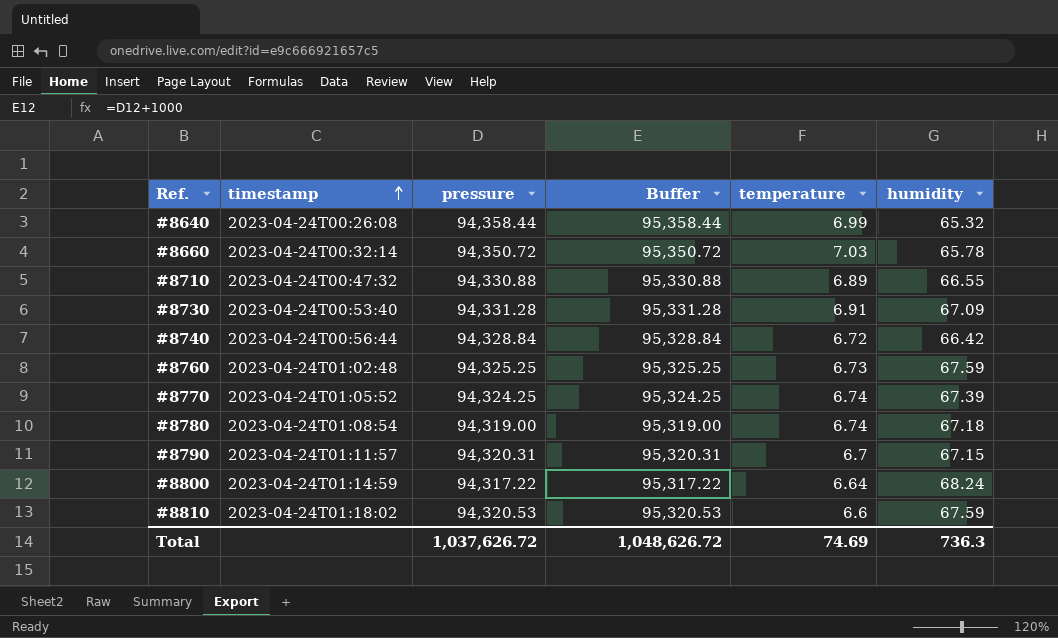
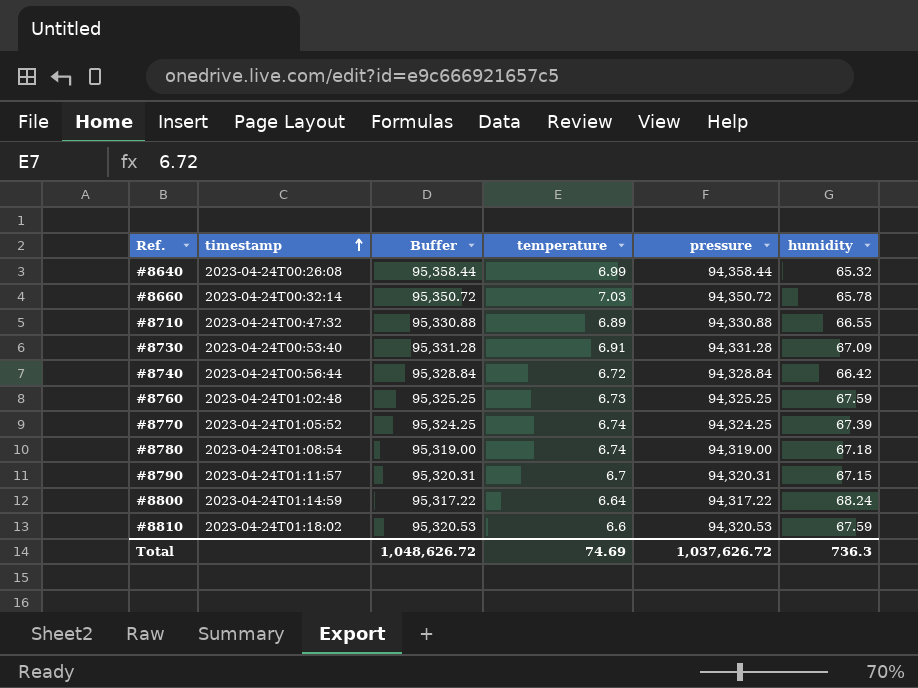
column pressure | position: 3 -> 5

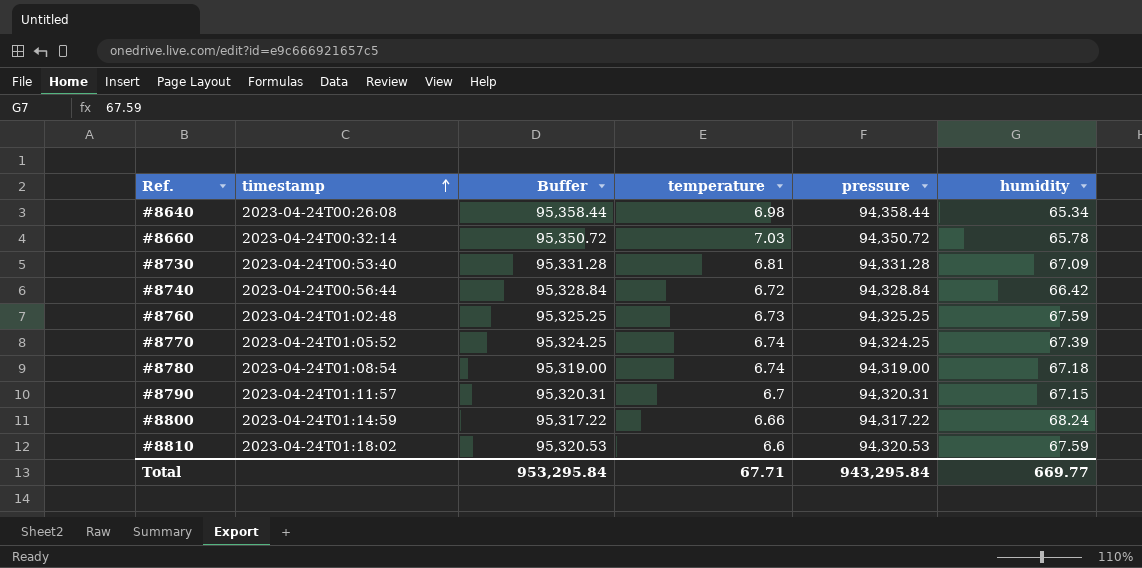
row #8710: 2023-04-24T00:47:32 | 95,330.88 | 6.89 | 94,330.88 | 66.55 -> none
#8640 | temperature: 6.99 -> 6.98
#8640 | humidity: 65.32 -> 65.34
#8730 | temperature: 6.91 -> 6.81
#8800 | temperature: 6.64 -> 6.66
Total | Buffer: 1,048,626.72 -> 953,295.84
Total | temperature: 74.69 -> 67.71
Total | pressure: 1,037,626.72 -> 943,295.84
Total | humidity: 736.3 -> 669.77

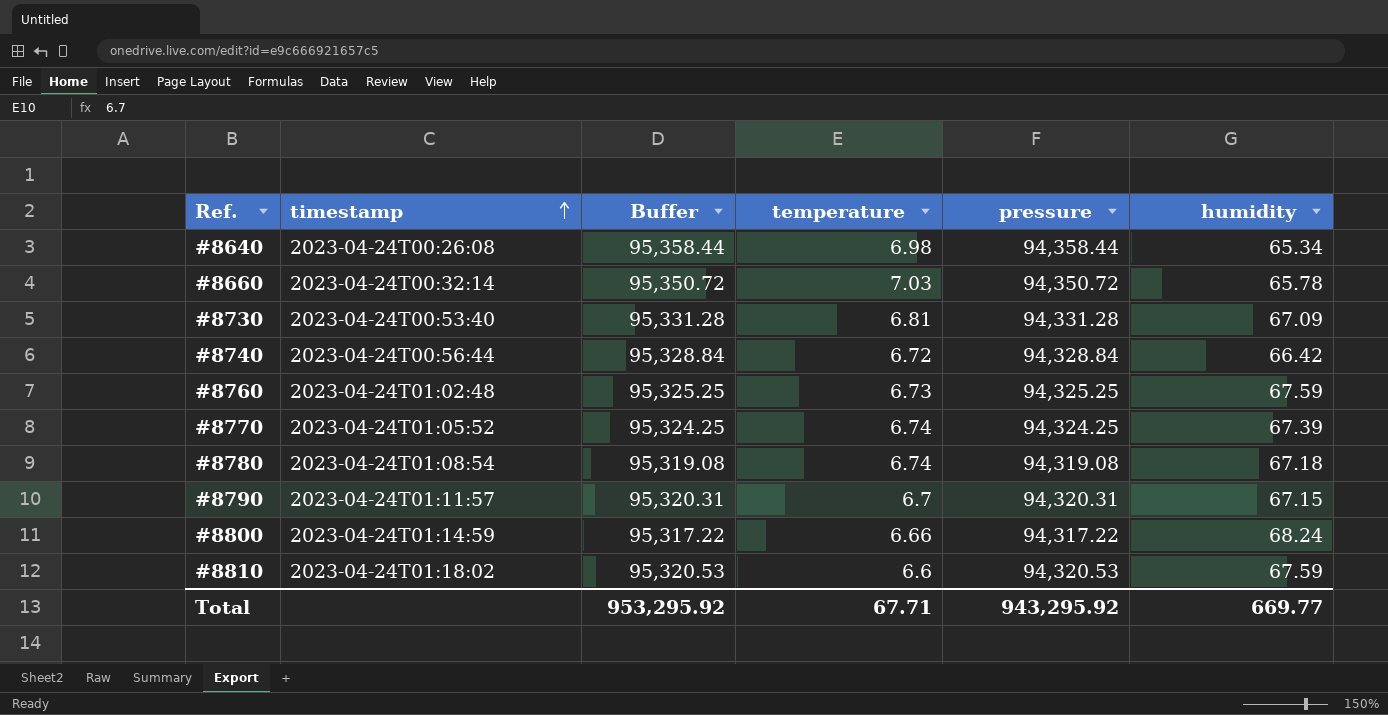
#8780 | Buffer: 95,319.00 -> 95,319.08
#8780 | pressure: 94,319.00 -> 94,319.08
Total | Buffer: 953,295.84 -> 953,295.92
Total | pressure: 943,295.84 -> 943,295.92

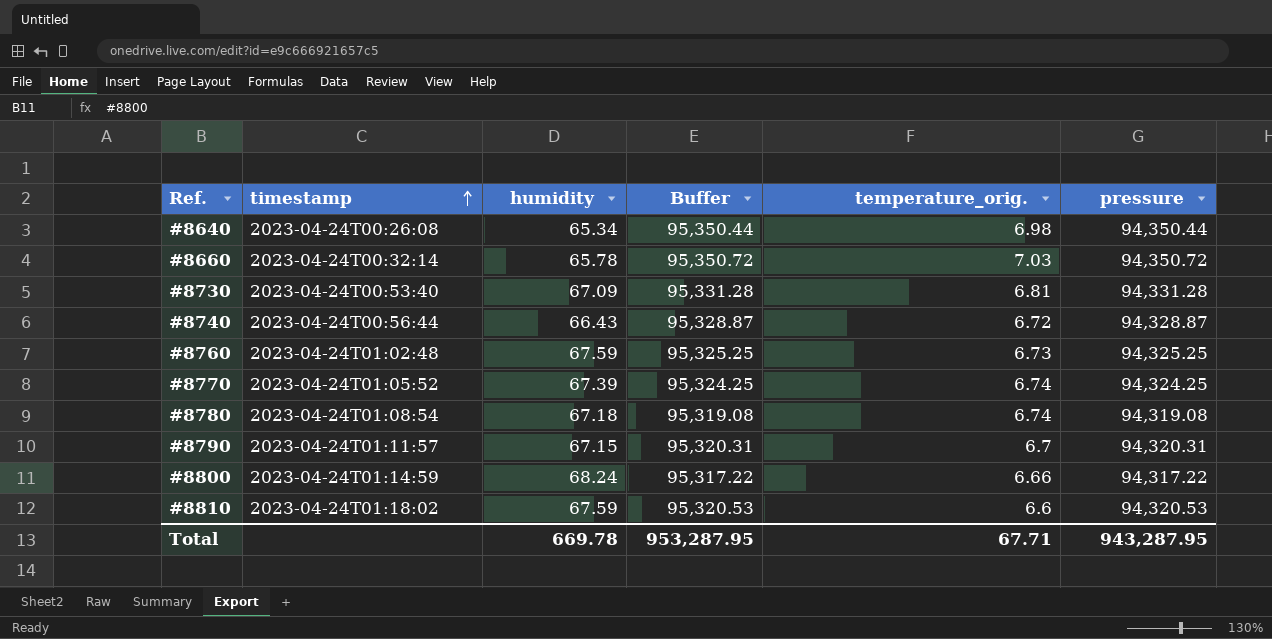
column humidity | position: 6 -> 3
column name: temperature -> temperature_orig.
#8640 | Buffer: 95,358.44 -> 95,350.44
#8640 | pressure: 94,358.44 -> 94,350.44
#8740 | humidity: 66.42 -> 66.43
#8740 | Buffer: 95,328.84 -> 95,328.87
#8740 | pressure: 94,328.84 -> 94,328.87
Total | humidity: 669.77 -> 669.78
Total | Buffer: 953,295.92 -> 953,287.95
Total | pressure: 943,295.92 -> 943,287.95

